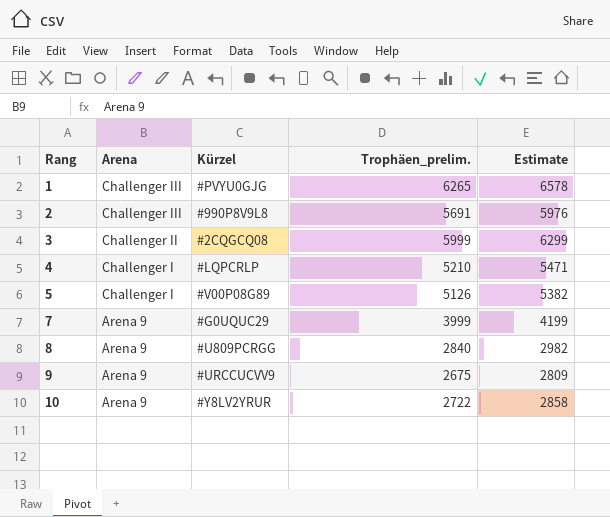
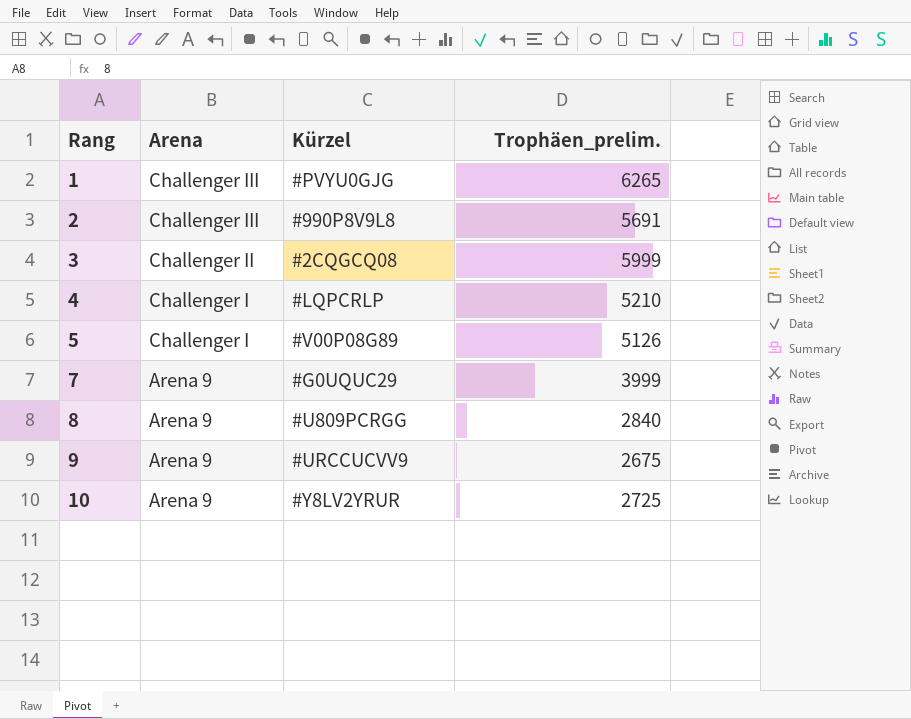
column Estimate | formula: [Trophäen_prelim.] * 1.05 -> none
10 | Trophäen_prelim.: 2722 -> 2725

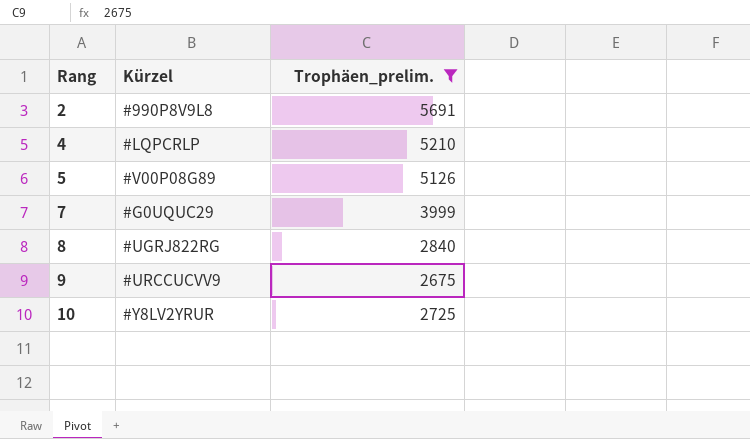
filter: none -> Trophäen_prelim. <= 5691
column Arena | position: 2 -> none
8 | Kürzel: #U809PCRGG -> #UGRJ822RG

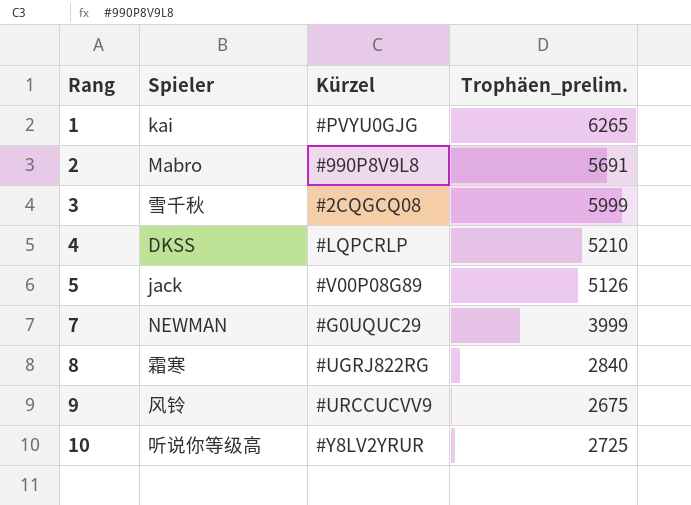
filter: Trophäen_prelim. <= 5691 -> none
column Spieler | position: none -> 2

